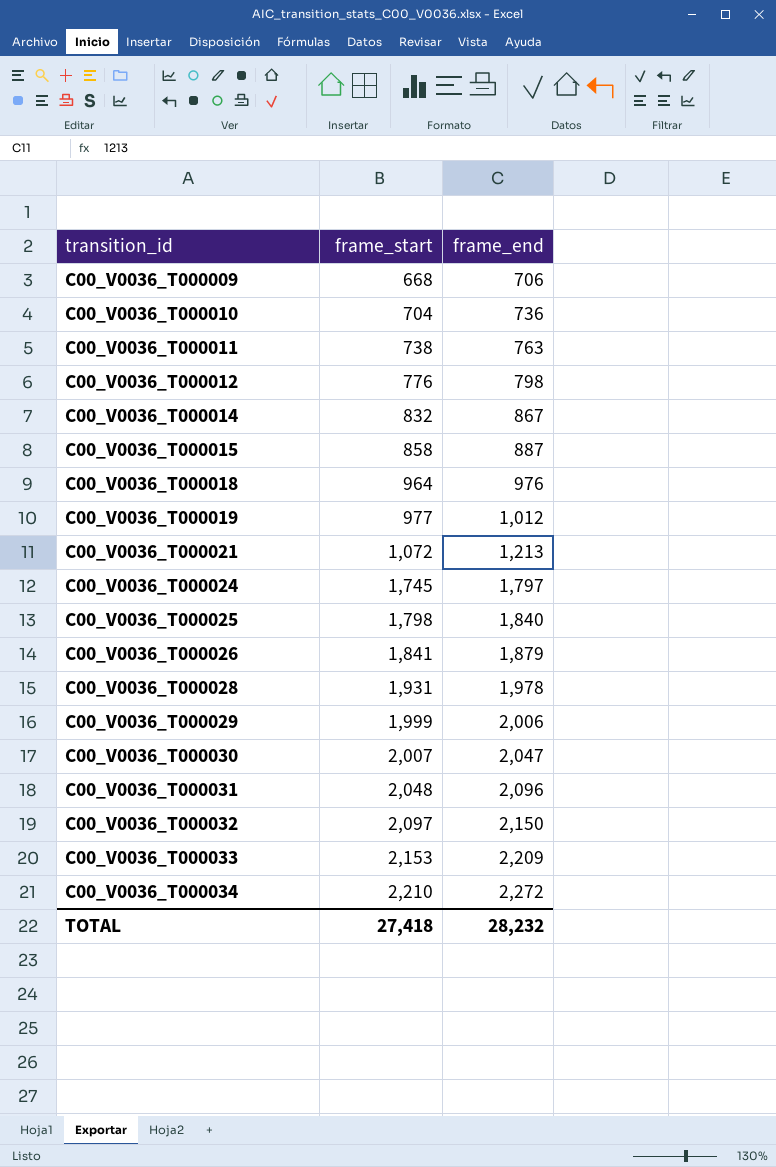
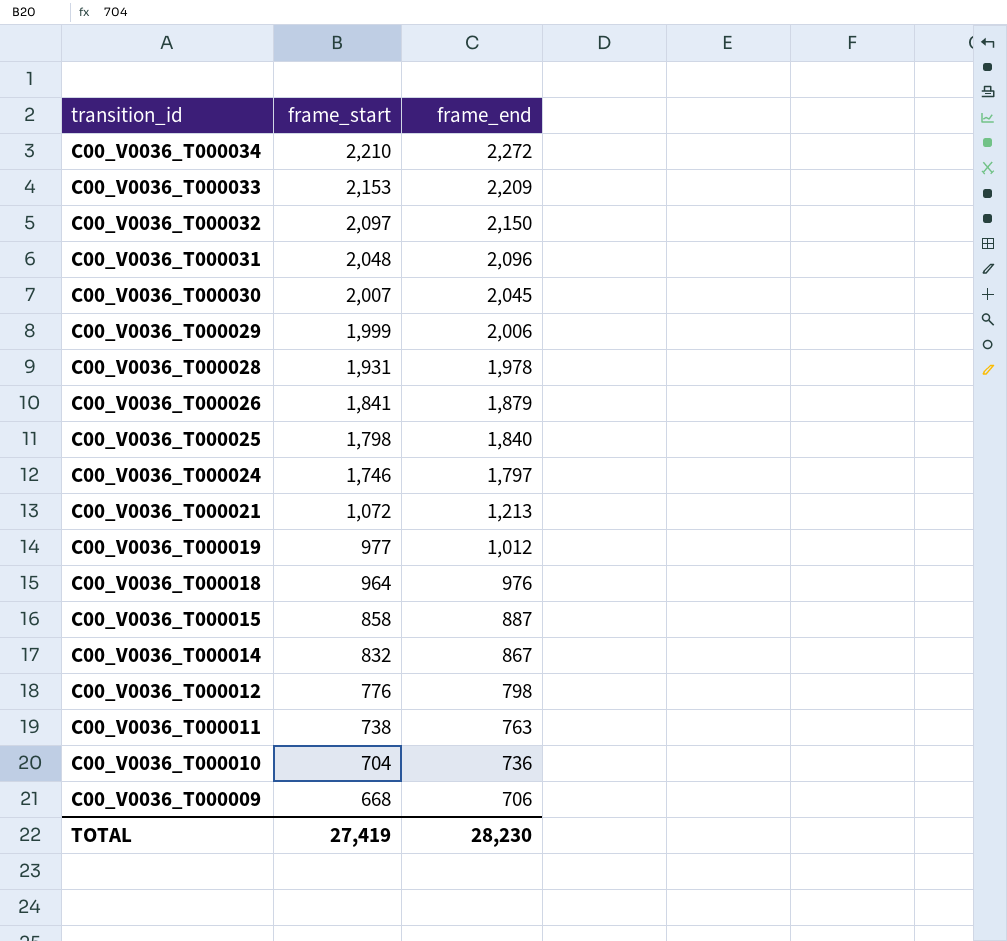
row order: transition_id ascending -> transition_id descending
C00_V0036_T000030 | frame_end: 2,047 -> 2,045
C00_V0036_T000024 | frame_start: 1,745 -> 1,746
TOTAL | frame_start: 27,418 -> 27,419
TOTAL | frame_end: 28,232 -> 28,230

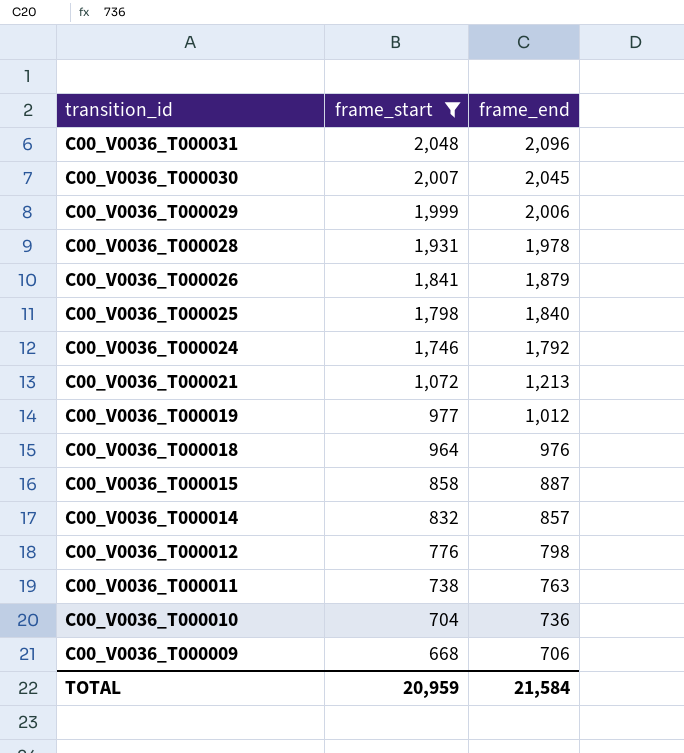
filter: none -> frame_start <= 2,048
C00_V0036_T000024 | frame_end: 1,797 -> 1,792
C00_V0036_T000014 | frame_end: 867 -> 857
TOTAL | frame_start: 27,419 -> 20,959
TOTAL | frame_end: 28,230 -> 21,584

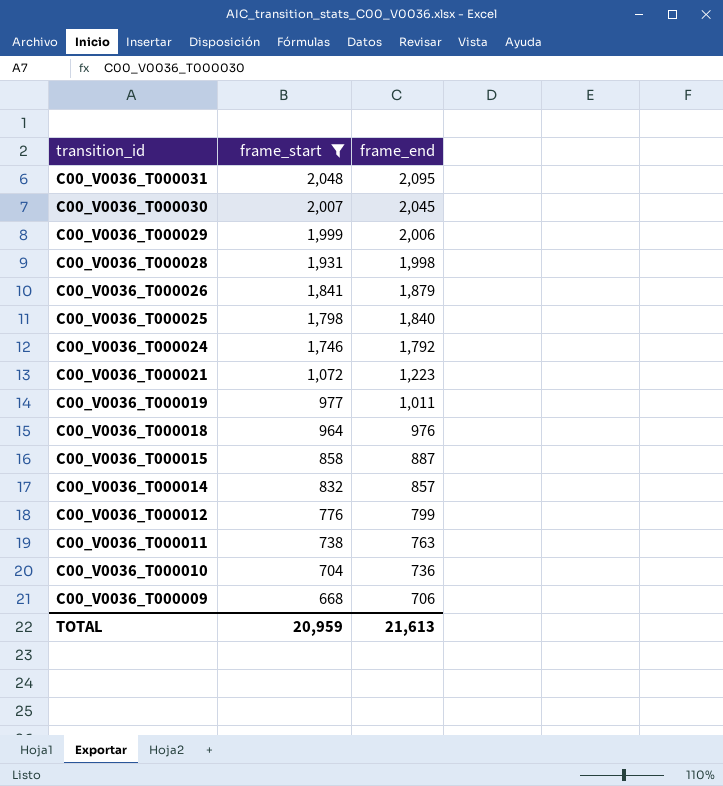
C00_V0036_T000031 | frame_end: 2,096 -> 2,095
C00_V0036_T000028 | frame_end: 1,978 -> 1,998
C00_V0036_T000021 | frame_end: 1,213 -> 1,223
C00_V0036_T000019 | frame_end: 1,012 -> 1,011
C00_V0036_T000012 | frame_end: 798 -> 799
TOTAL | frame_end: 21,584 -> 21,613

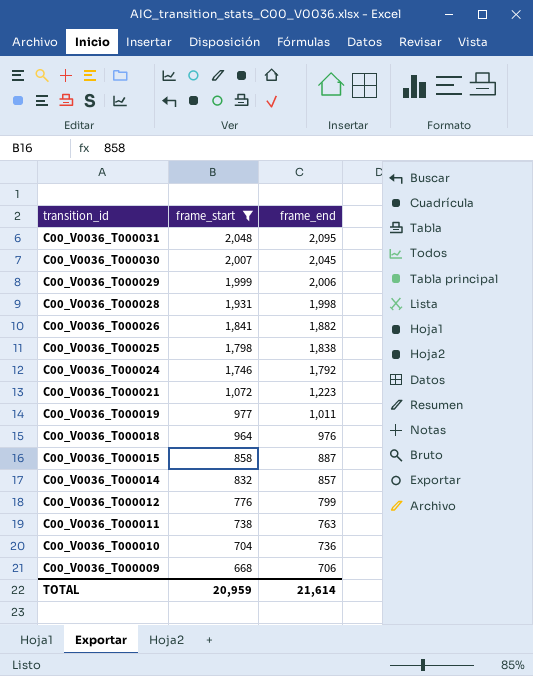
C00_V0036_T000026 | frame_end: 1,879 -> 1,882
C00_V0036_T000025 | frame_end: 1,840 -> 1,838
TOTAL | frame_end: 21,613 -> 21,614

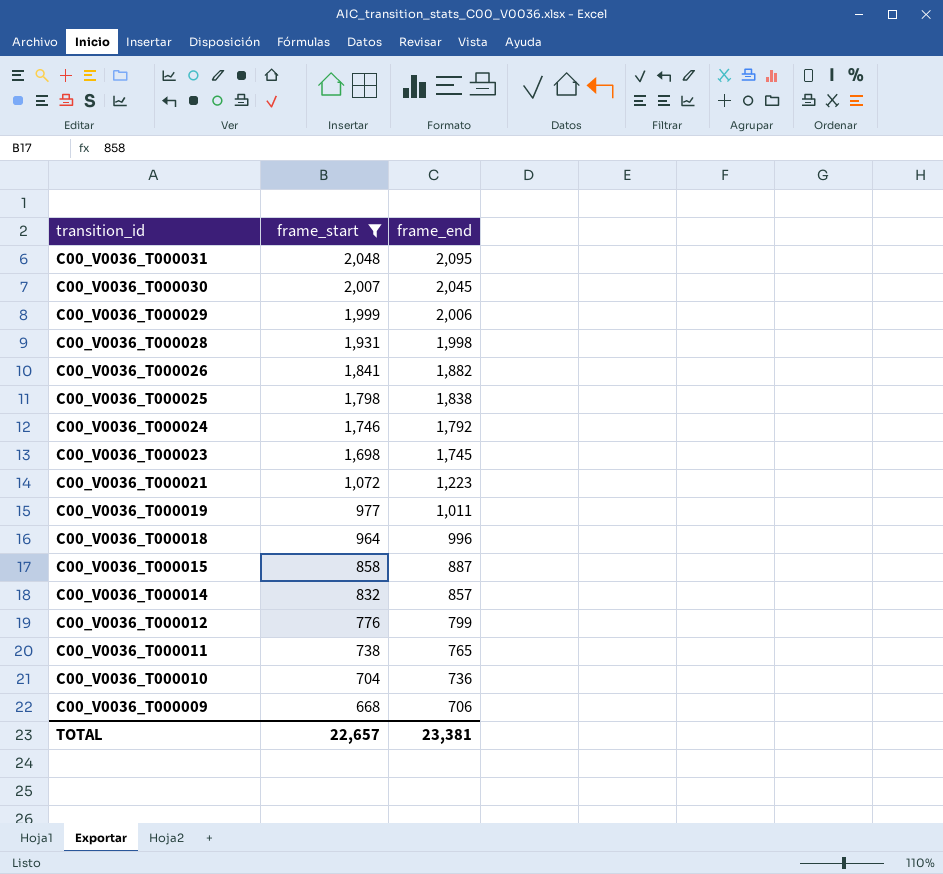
row C00_V0036_T000023: none -> 1,698 | 1,745
C00_V0036_T000018 | frame_end: 976 -> 996
C00_V0036_T000011 | frame_end: 763 -> 765
TOTAL | frame_start: 20,959 -> 22,657
TOTAL | frame_end: 21,614 -> 23,381

